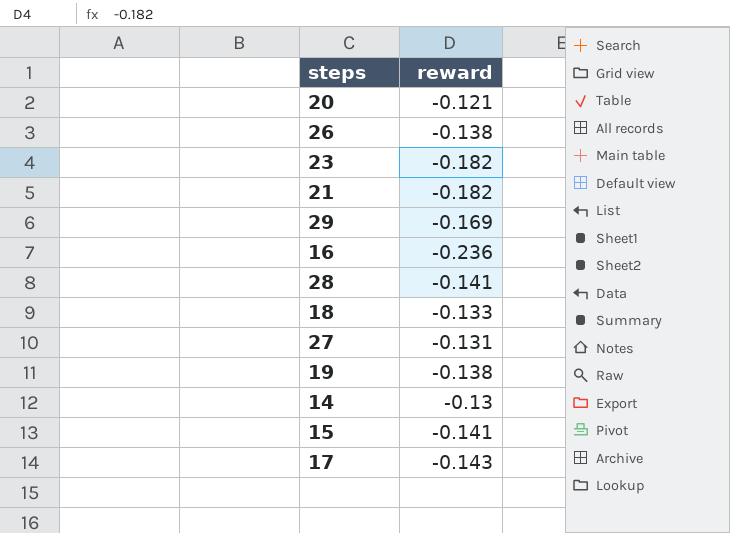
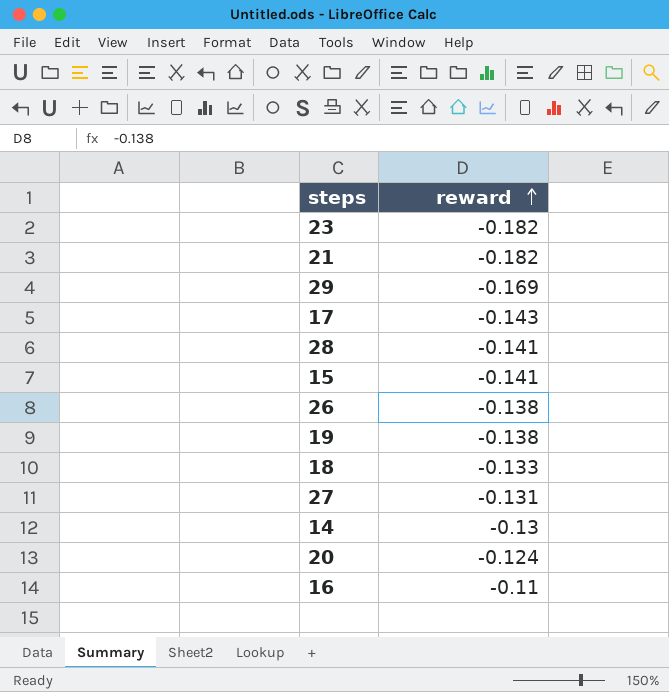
row order: none -> reward ascending
20 | reward: -0.121 -> -0.124
16 | reward: -0.236 -> -0.11

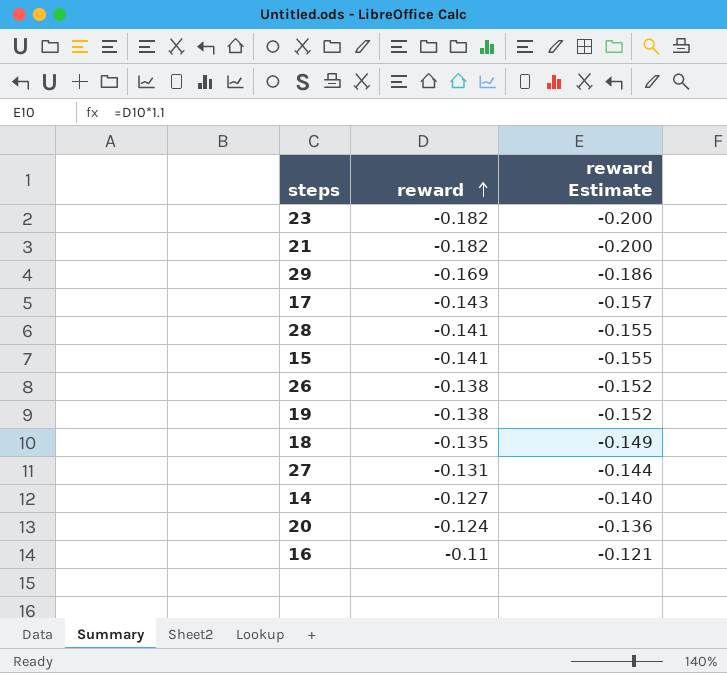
column reward Estimate | formula: none -> [reward] * 1.1
18 | reward: -0.133 -> -0.135
14 | reward: -0.13 -> -0.127

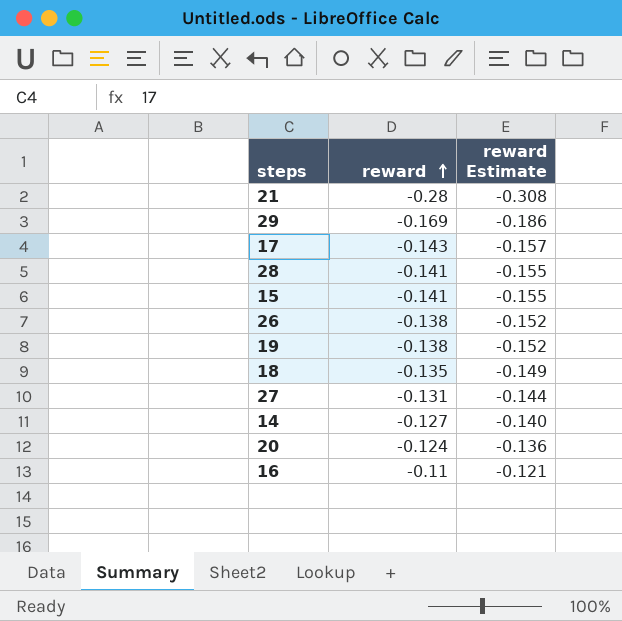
row 23: -0.182 | -0.200 -> none
21 | reward: -0.182 -> -0.28
21 | reward Estimate: -0.200 -> -0.308

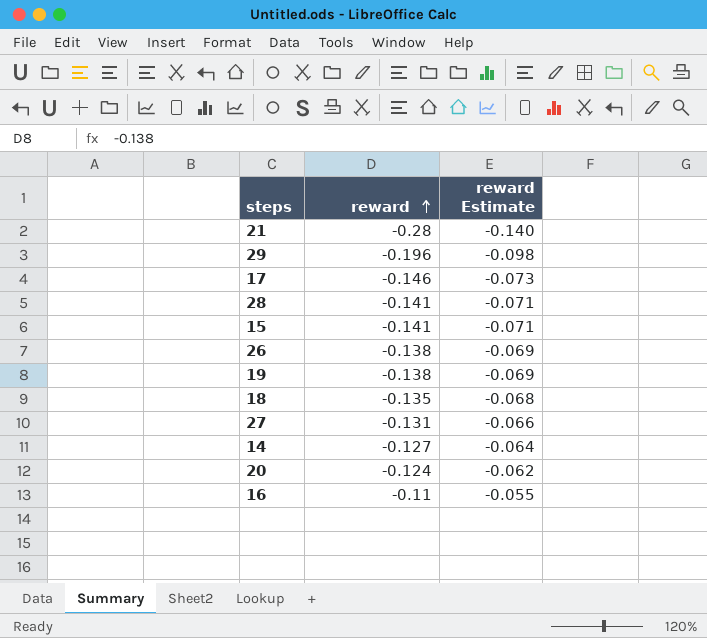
column reward Estimate | formula: [reward] * 1.1 -> [reward] * 0.5
29 | reward: -0.169 -> -0.196
17 | reward: -0.143 -> -0.146

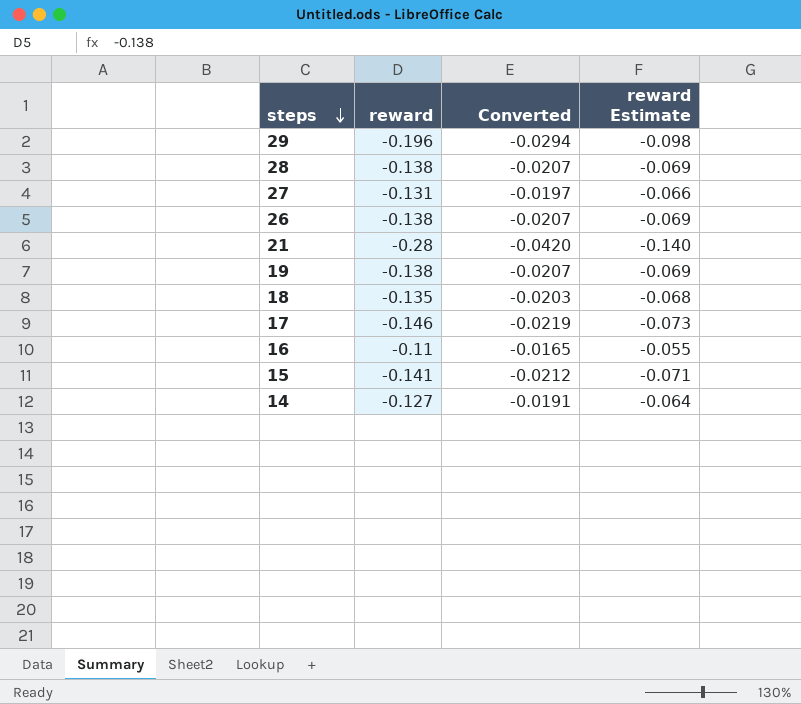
row order: reward ascending -> steps descending
column Converted | formula: none -> [reward] * 0.15
row 20: -0.124 | -0.062 -> none
28 | reward: -0.141 -> -0.138
28 | reward Estimate: -0.071 -> -0.069

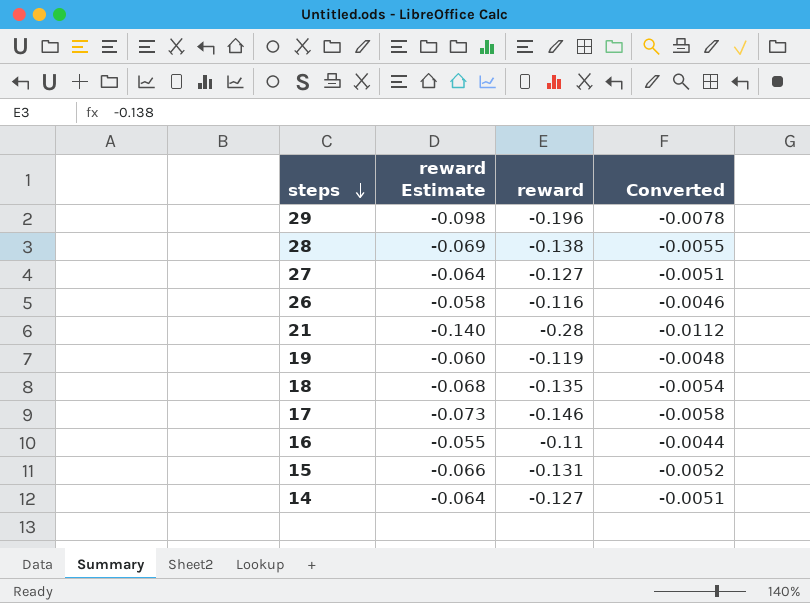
column reward Estimate | position: 4 -> 2
column Converted | formula: [reward] * 0.15 -> [reward] * 0.04
27 | reward Estimate: -0.066 -> -0.064
27 | reward: -0.131 -> -0.127
26 | reward Estimate: -0.069 -> -0.058
26 | reward: -0.138 -> -0.116
19 | reward Estimate: -0.069 -> -0.060
19 | reward: -0.138 -> -0.119
15 | reward Estimate: -0.071 -> -0.066
15 | reward: -0.141 -> -0.131

